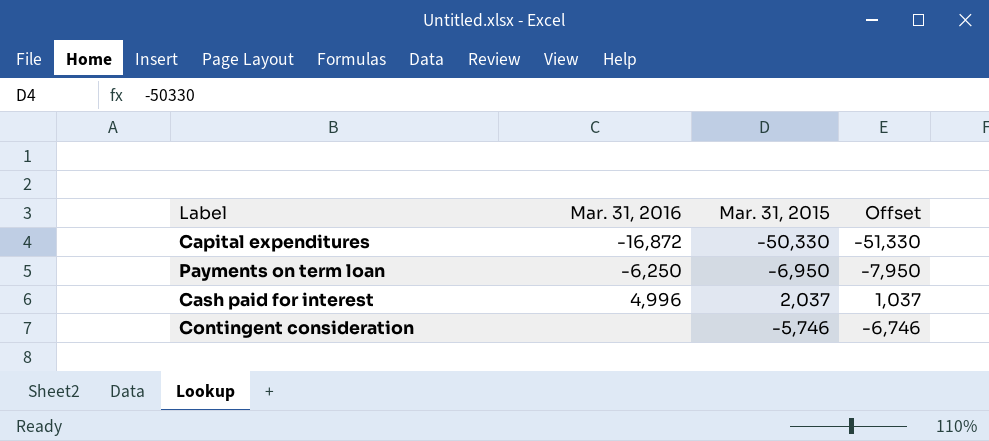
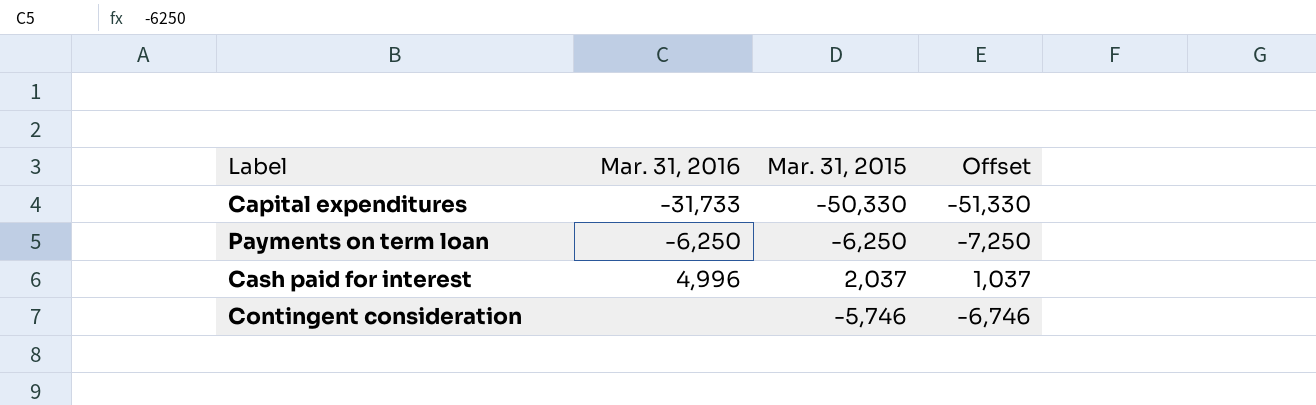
Capital expenditures | Mar. 31, 2016: -16,872 -> -31,733
Payments on term loan | Mar. 31, 2015: -6,950 -> -6,250
Payments on term loan | Offset: -7,950 -> -7,250

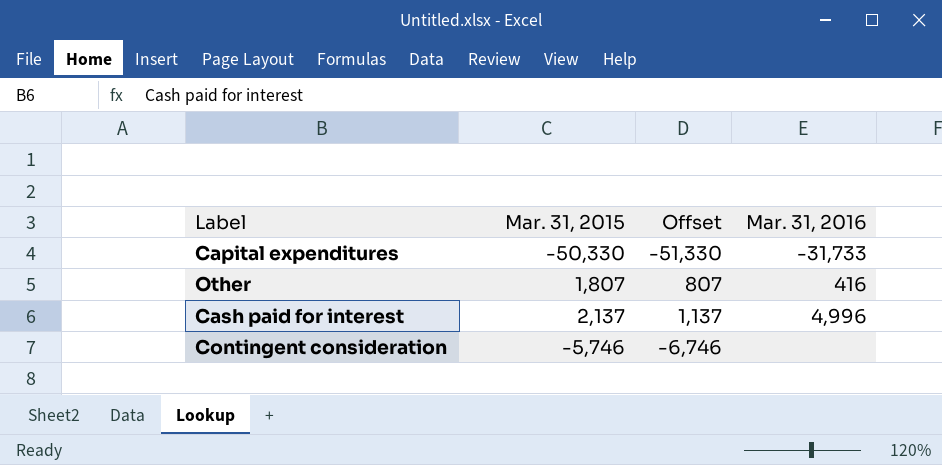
column Mar. 31, 2016 | position: 2 -> 4
row Payments on term loan: -6,250 | -6,250 | -7,250 -> none
row Other: none -> 1,807 | 807 | 416
Cash paid for interest | Mar. 31, 2015: 2,037 -> 2,137
Cash paid for interest | Offset: 1,037 -> 1,137

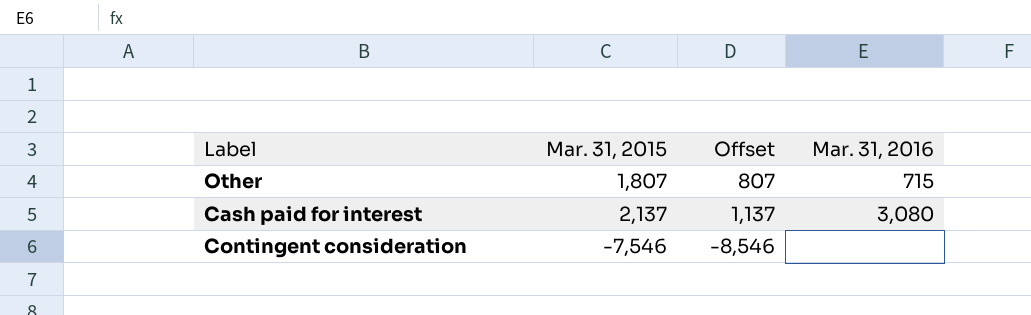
row Capital expenditures: -50,330 | -51,330 | -31,733 -> none
Other | Mar. 31, 2016: 416 -> 715
Cash paid for interest | Mar. 31, 2016: 4,996 -> 3,080
Contingent consideration | Mar. 31, 2015: -5,746 -> -7,546
Contingent consideration | Offset: -6,746 -> -8,546

